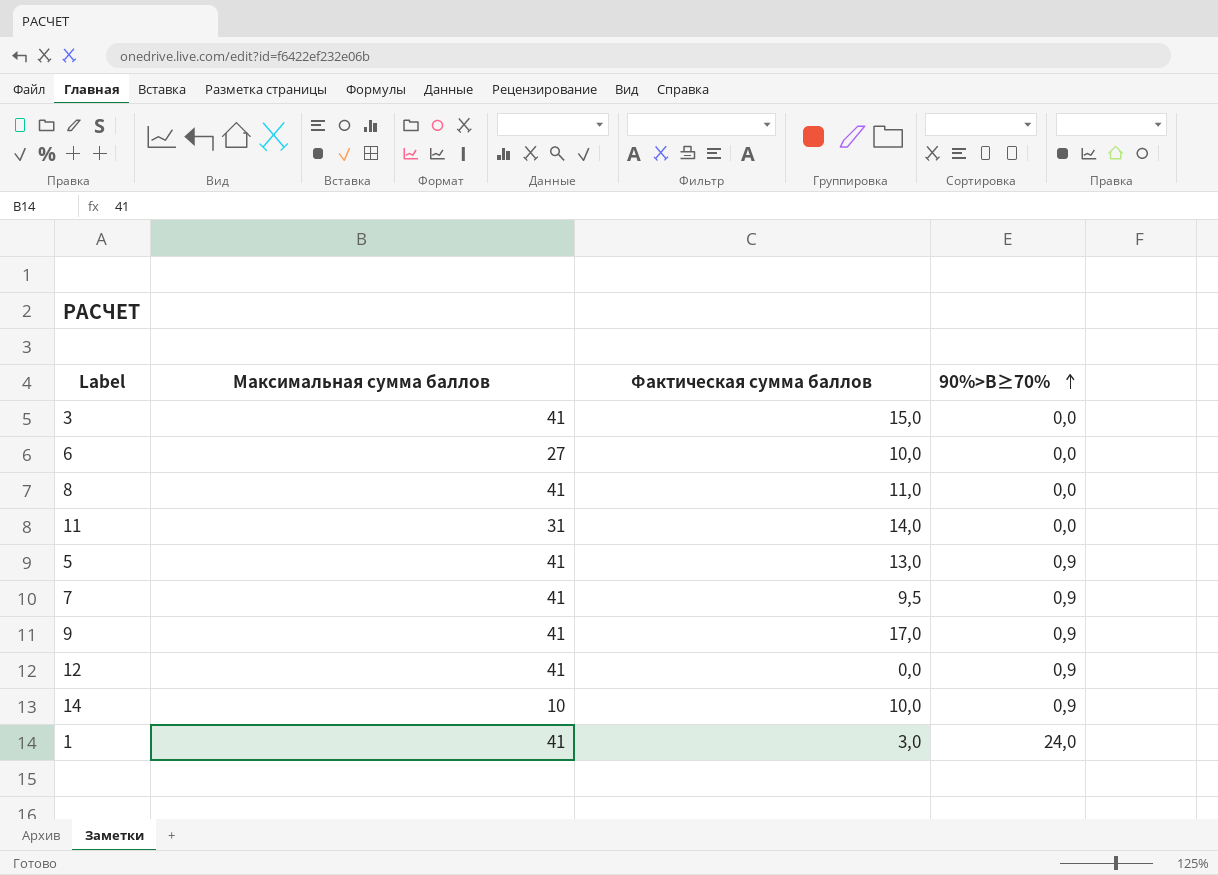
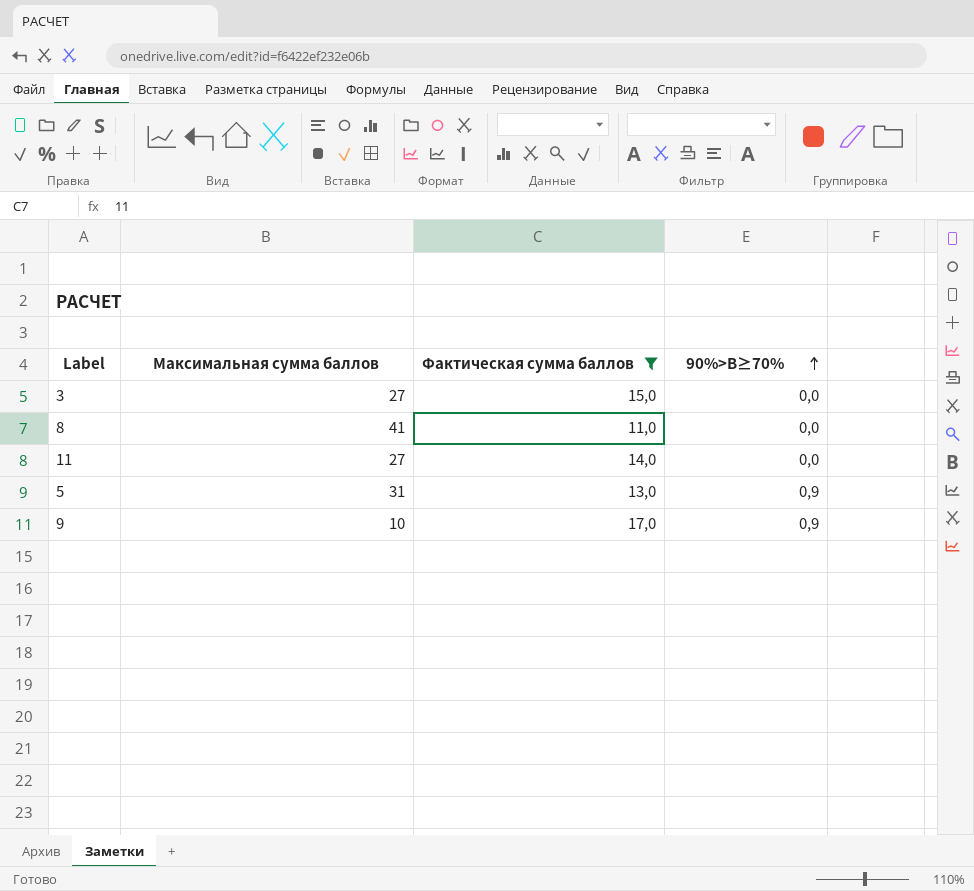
filter: none -> Фактическая сумма баллов >= 11,0
3 | Максимальная сумма баллов: 41 -> 27
11 | Максимальная сумма баллов: 31 -> 27
5 | Максимальная сумма баллов: 41 -> 31
9 | Максимальная сумма баллов: 41 -> 10

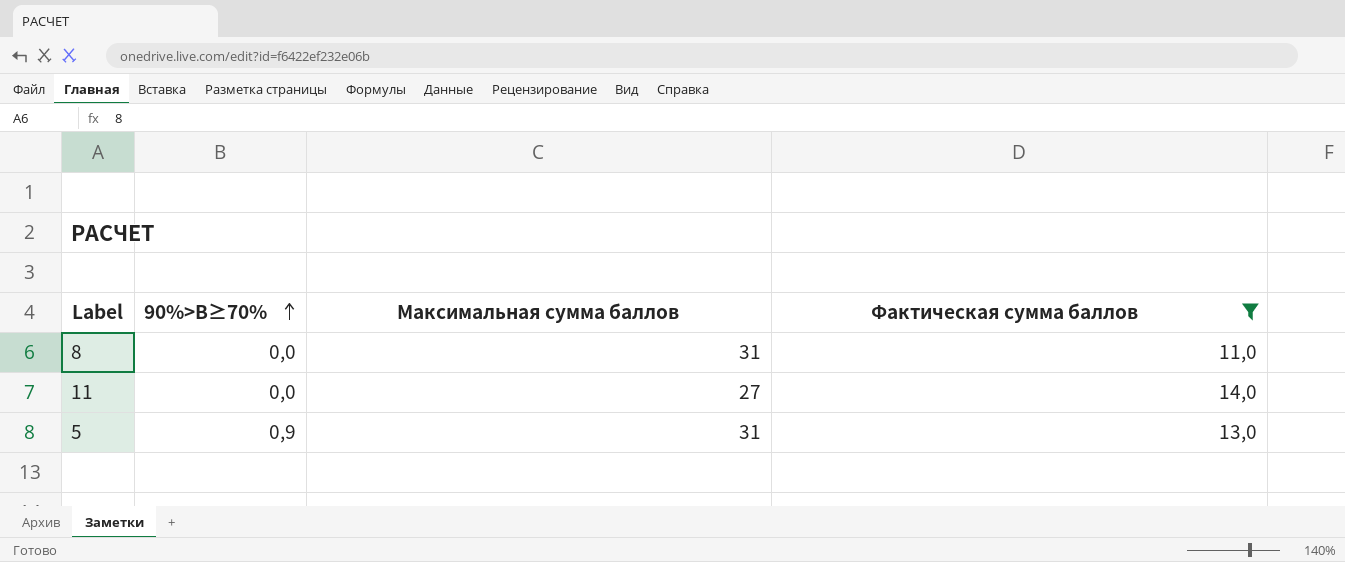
column 90%>В≥70% | position: 4 -> 2
row 3: 27 | 15,0 | 0,0 -> none
row 9: 10 | 17,0 | 0,9 -> none
8 | Максимальная сумма баллов: 41 -> 31

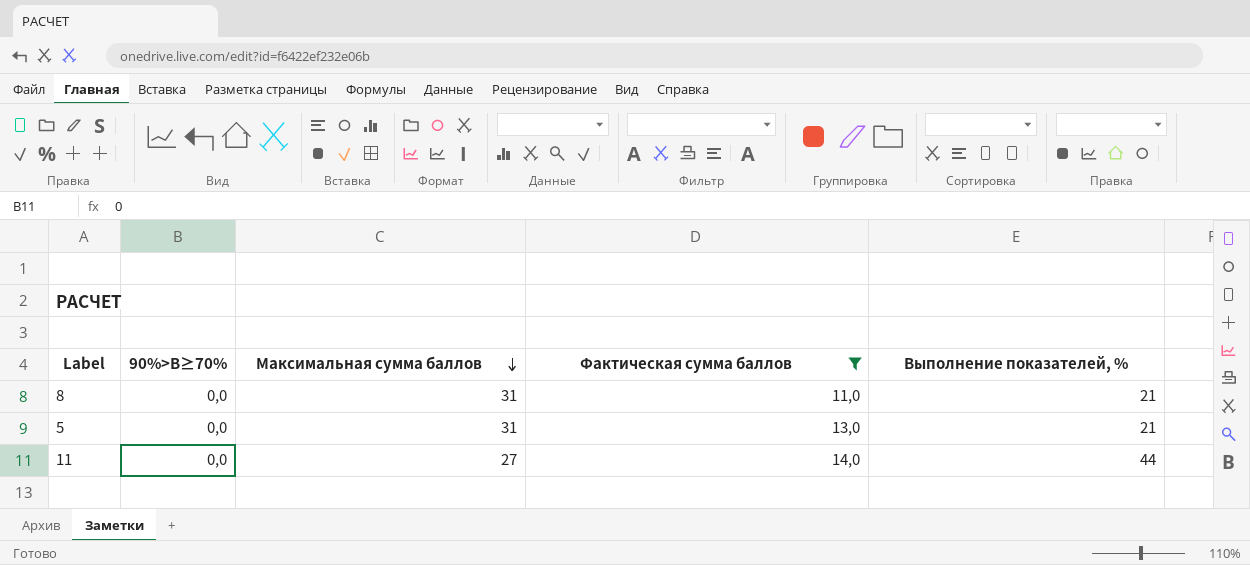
row order: 90%>В≥70% ascending -> Максимальная сумма баллов descending
column Выполнение показателей, % | position: none -> 5
5 | 90%>В≥70%: 0,9 -> 0,0

